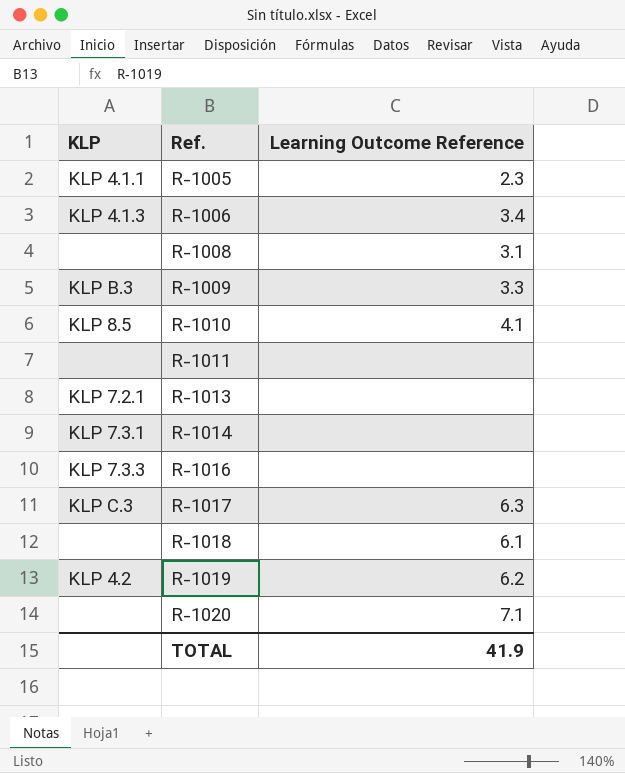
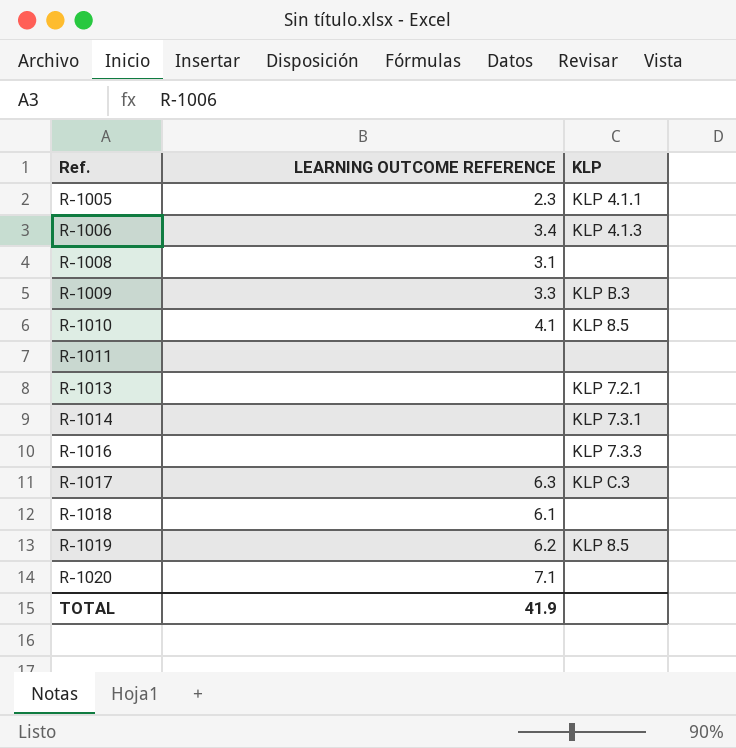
column name: Learning Outcome Reference -> LEARNING OUTCOME REFERENCE
column KLP | position: 1 -> 3
R-1019 | KLP: KLP 4.2 -> KLP 8.5

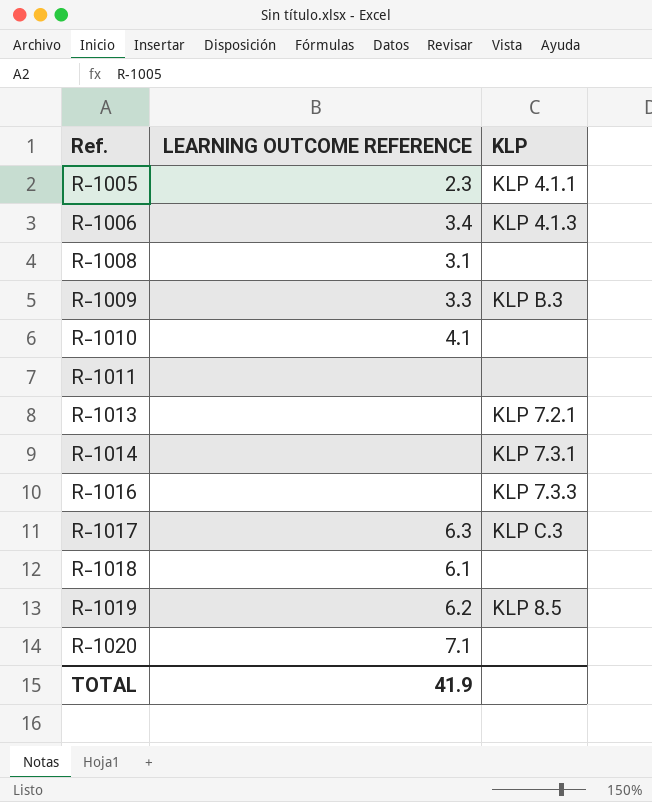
R-1010 | KLP: KLP 8.5 -> none

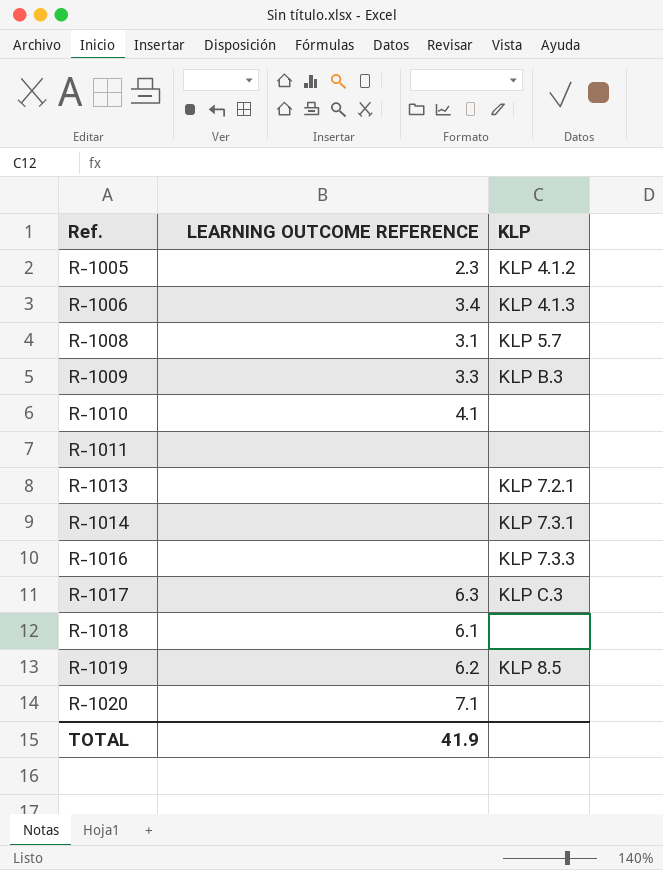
R-1005 | KLP: KLP 4.1.1 -> KLP 4.1.2
R-1008 | KLP: none -> KLP 5.7

